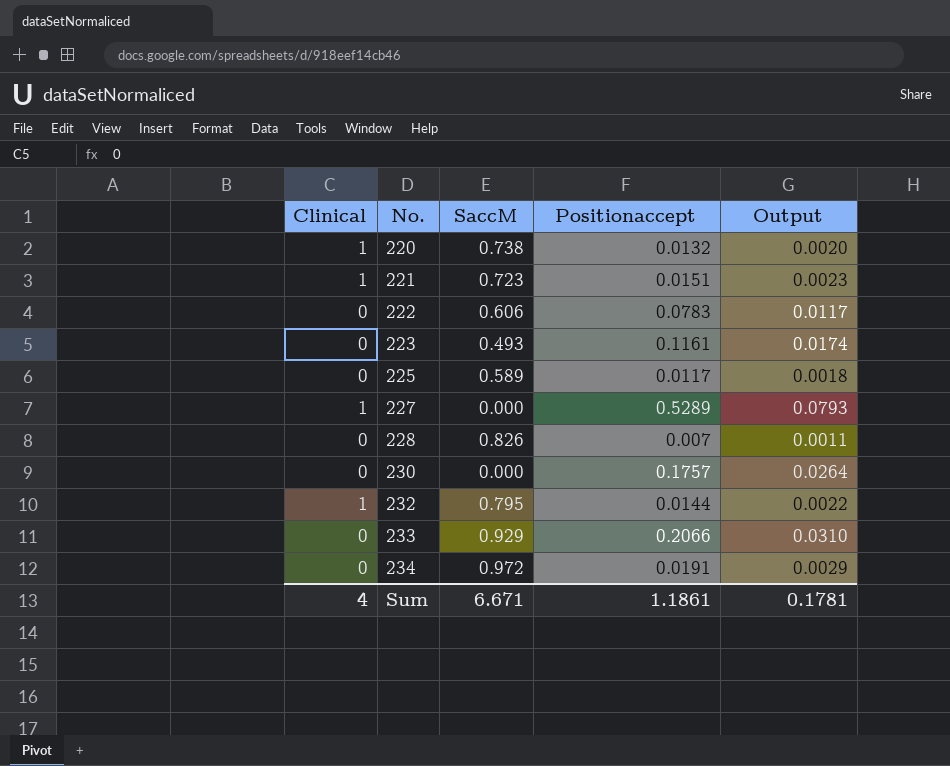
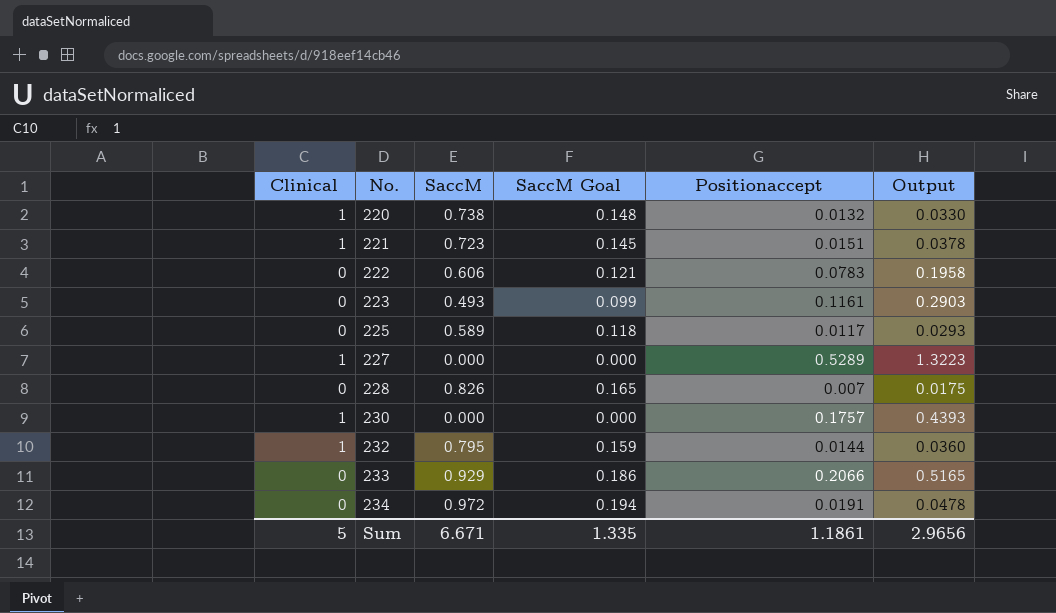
column SaccM Goal | formula: none -> [SaccM] * 0.2
column Output | formula: [Positionaccept] * 0.15 -> [Positionaccept] * 2.5
230 | Clinical: 0 -> 1
Sum | Clinical: 4 -> 5
Sum | Output: 0.1781 -> 2.9656

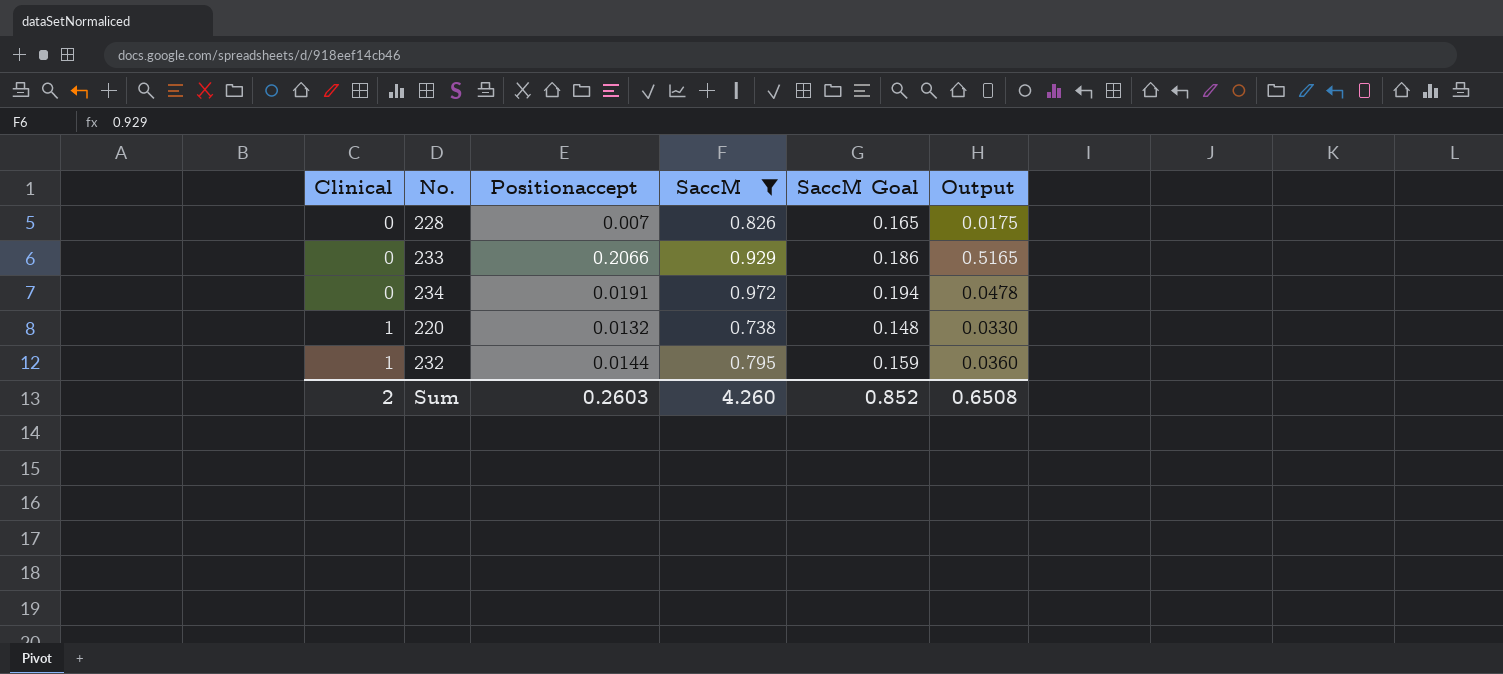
filter: none -> SaccM >= 0.738
row order: No. ascending -> Clinical ascending
column Positionaccept | position: 5 -> 3
Sum | Clinical: 5 -> 2
Sum | Positionaccept: 1.1861 -> 0.2603
Sum | SaccM: 6.671 -> 4.260
Sum | SaccM Goal: 1.335 -> 0.852
Sum | Output: 2.9656 -> 0.6508

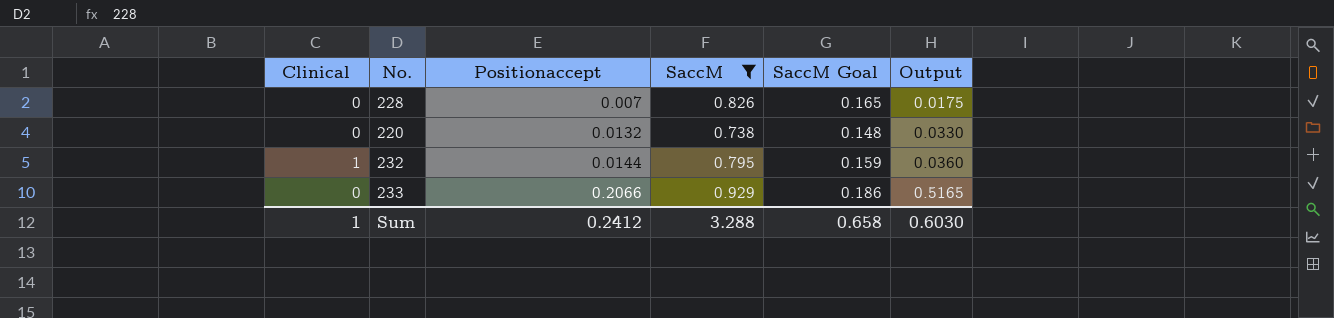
row order: Clinical ascending -> Positionaccept ascending
row 234: 0 | 0.0191 | 0.972 | 0.194 | 0.0478 -> none
220 | Clinical: 1 -> 0
Sum | Clinical: 2 -> 1
Sum | Positionaccept: 0.2603 -> 0.2412
Sum | SaccM: 4.260 -> 3.288
Sum | SaccM Goal: 0.852 -> 0.658
Sum | Output: 0.6508 -> 0.6030

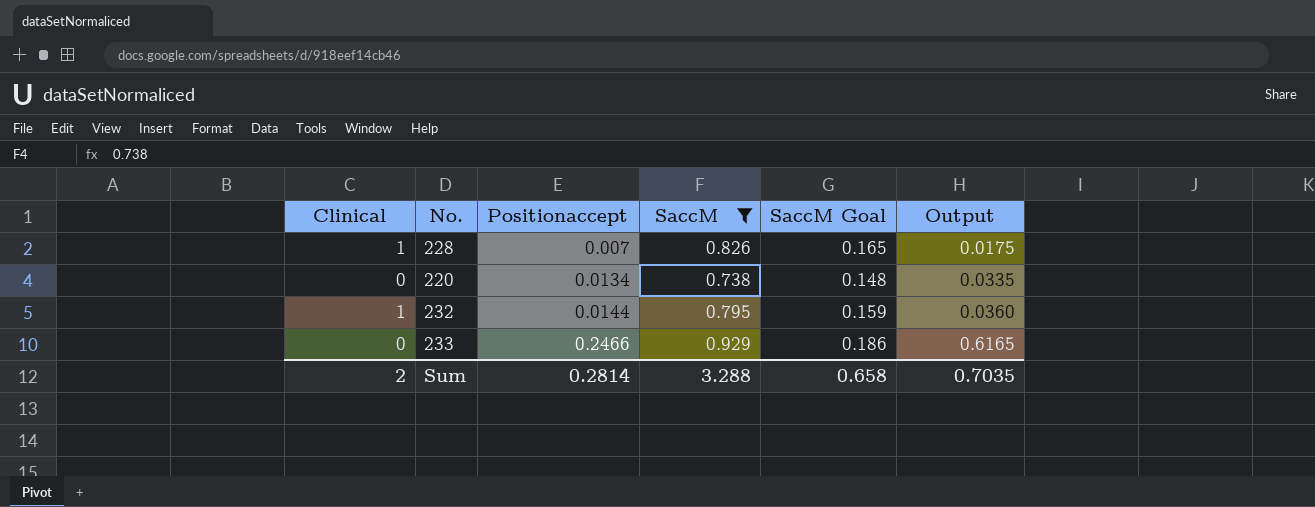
228 | Clinical: 0 -> 1
220 | Positionaccept: 0.0132 -> 0.0134
220 | Output: 0.0330 -> 0.0335
233 | Positionaccept: 0.2066 -> 0.2466
233 | Output: 0.5165 -> 0.6165
Sum | Clinical: 1 -> 2
Sum | Positionaccept: 0.2412 -> 0.2814
Sum | Output: 0.6030 -> 0.7035

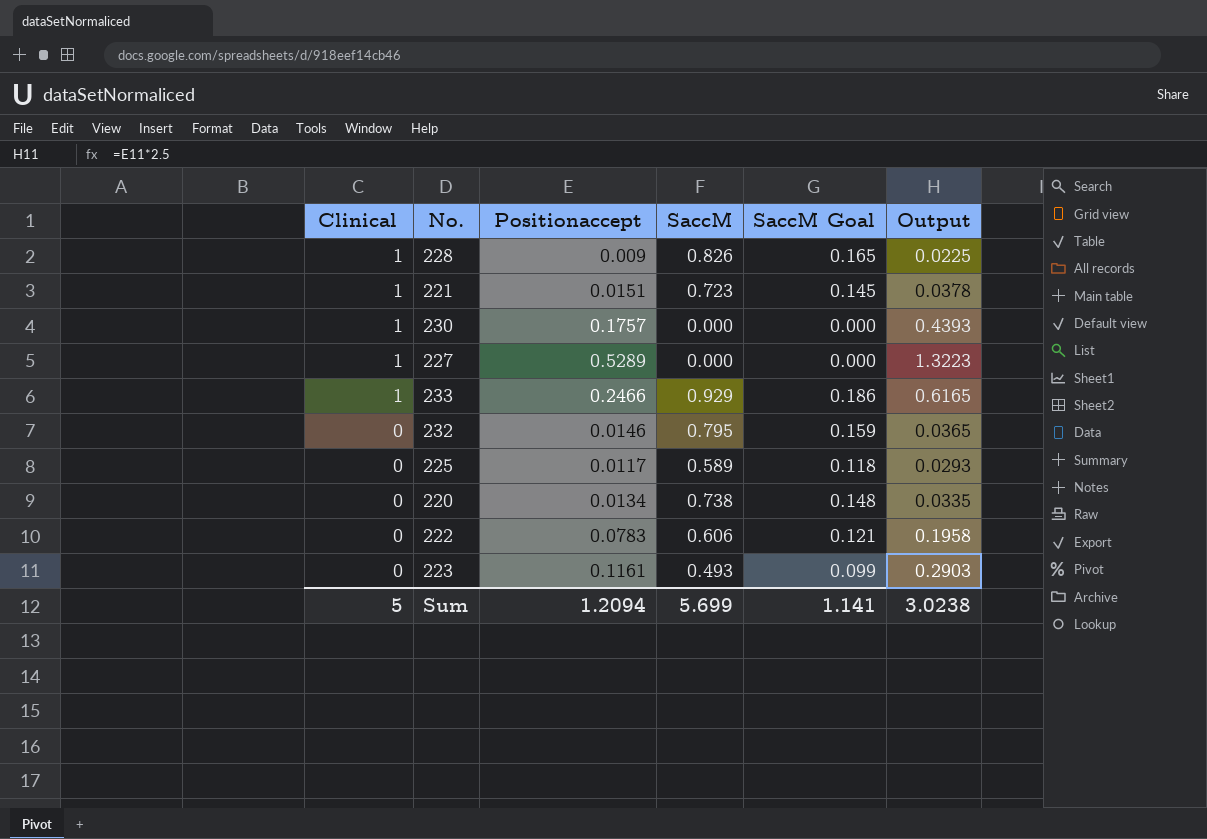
filter: SaccM >= 0.738 -> none
row order: Positionaccept ascending -> Clinical descending
228 | Positionaccept: 0.007 -> 0.009
228 | Output: 0.0175 -> 0.0225
233 | Clinical: 0 -> 1
232 | Clinical: 1 -> 0
232 | Positionaccept: 0.0144 -> 0.0146
232 | Output: 0.0360 -> 0.0365
Sum | Clinical: 2 -> 5
Sum | Positionaccept: 0.2814 -> 1.2094
Sum | SaccM: 3.288 -> 5.699
Sum | SaccM Goal: 0.658 -> 1.141
Sum | Output: 0.7035 -> 3.0238

